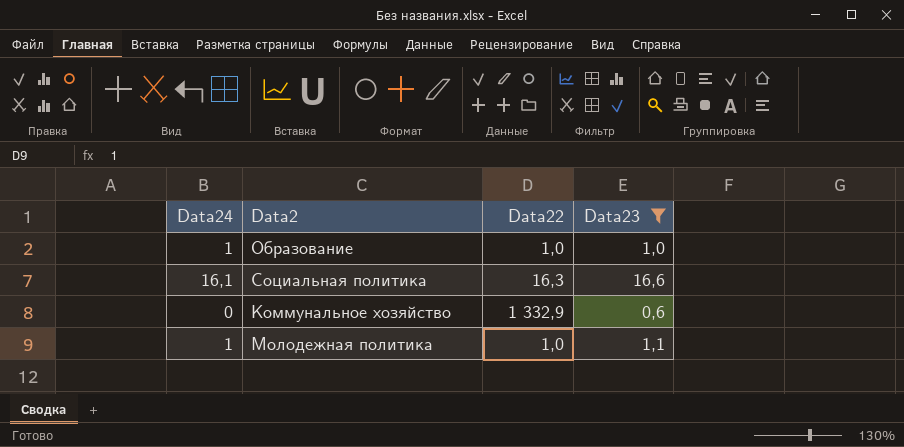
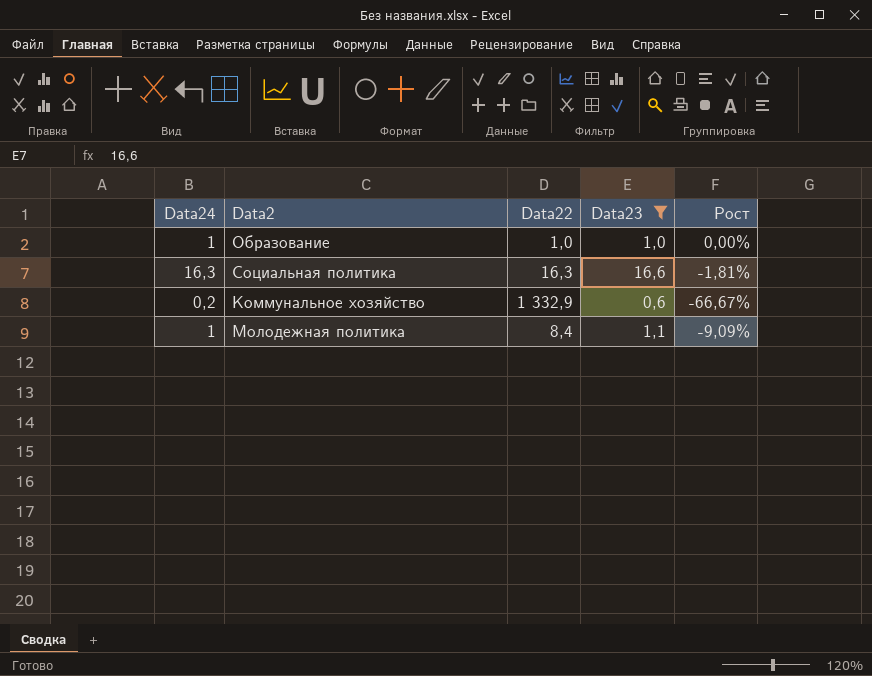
column Рост | formula: none -> ([Data24] - [Data23]) / [Data23]
Социальная политика | Data24: 16,1 -> 16,3
Коммунальное хозяйство | Data24: 0 -> 0,2
Молодежная политика | Data22: 1,0 -> 8,4

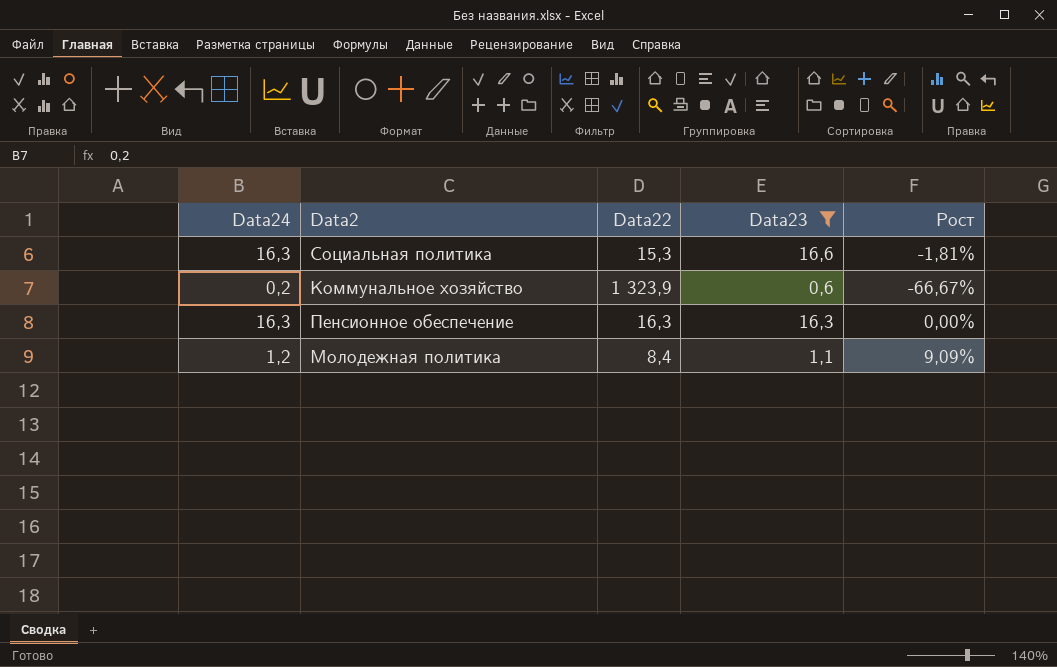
row Образование: 1 | 1,0 | 1,0 | 0,00% -> none
Социальная политика | Data22: 16,3 -> 15,3
Коммунальное хозяйство | Data22: 1 332,9 -> 1 323,9
row Пенсионное обеспечение: none -> 16,3 | 16,3 | 16,3 | 0,00%
Молодежная политика | Data24: 1 -> 1,2
Молодежная политика | Рост: -9,09% -> 9,09%

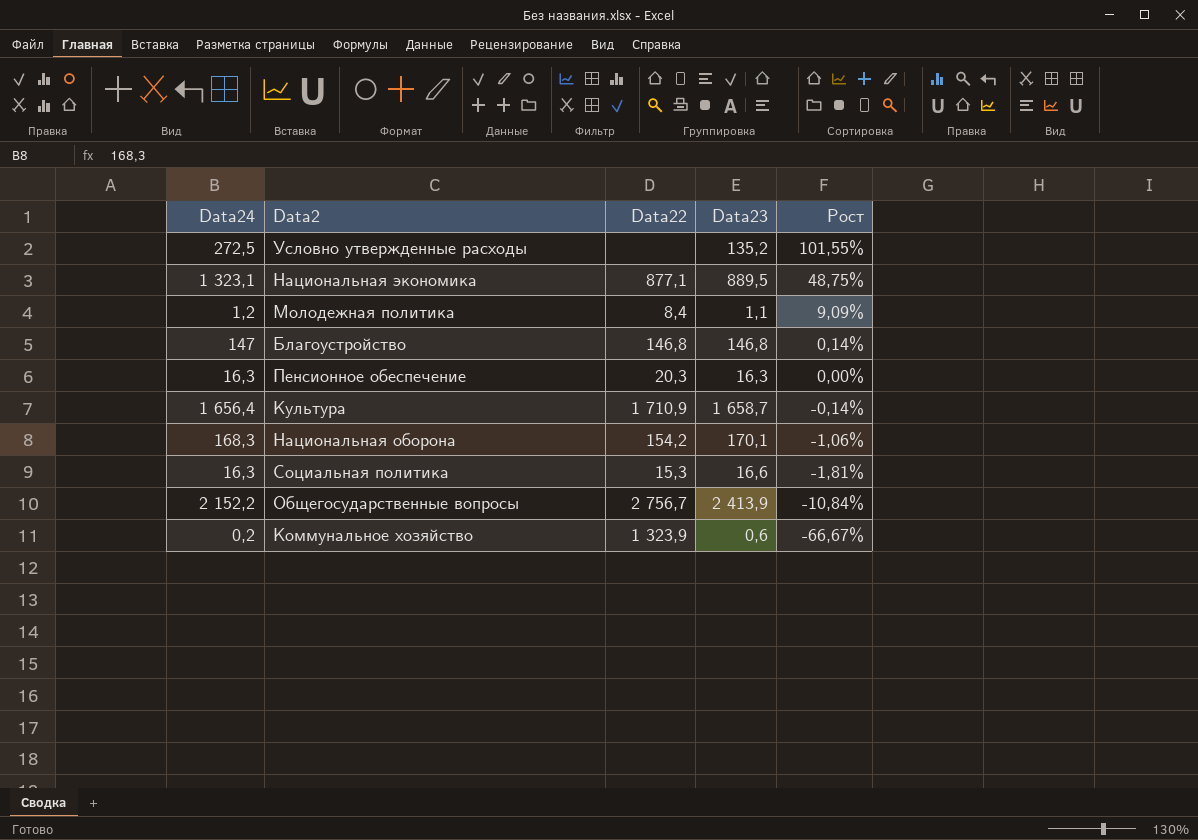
filter: Data23 <= 16,6 -> none
row order: none -> Рост descending
Пенсионное обеспечение | Data22: 16,3 -> 20,3

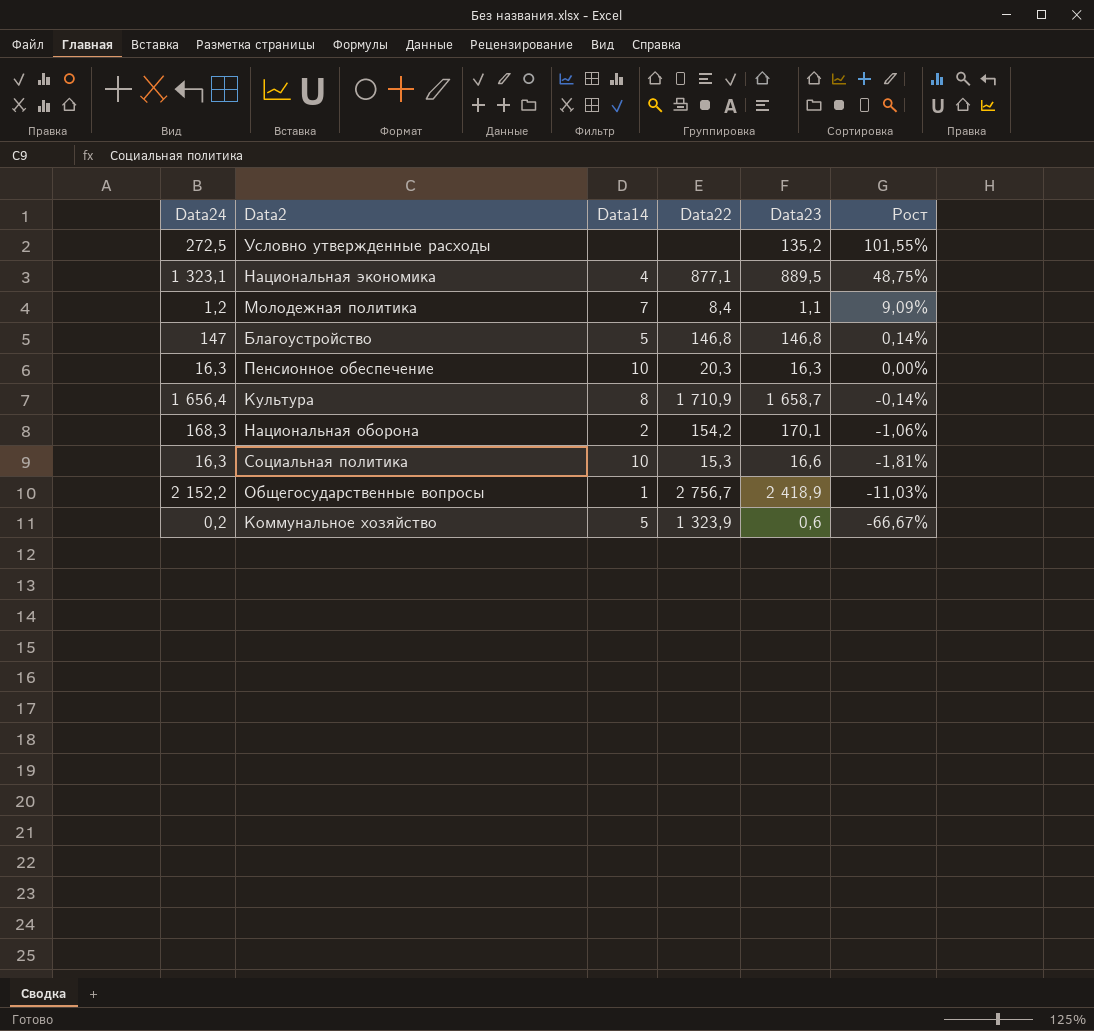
column Data14 | position: none -> 3
Общегосударственные вопросы | Data23: 2 413,9 -> 2 418,9
Общегосударственные вопросы | Рост: -10,84% -> -11,03%

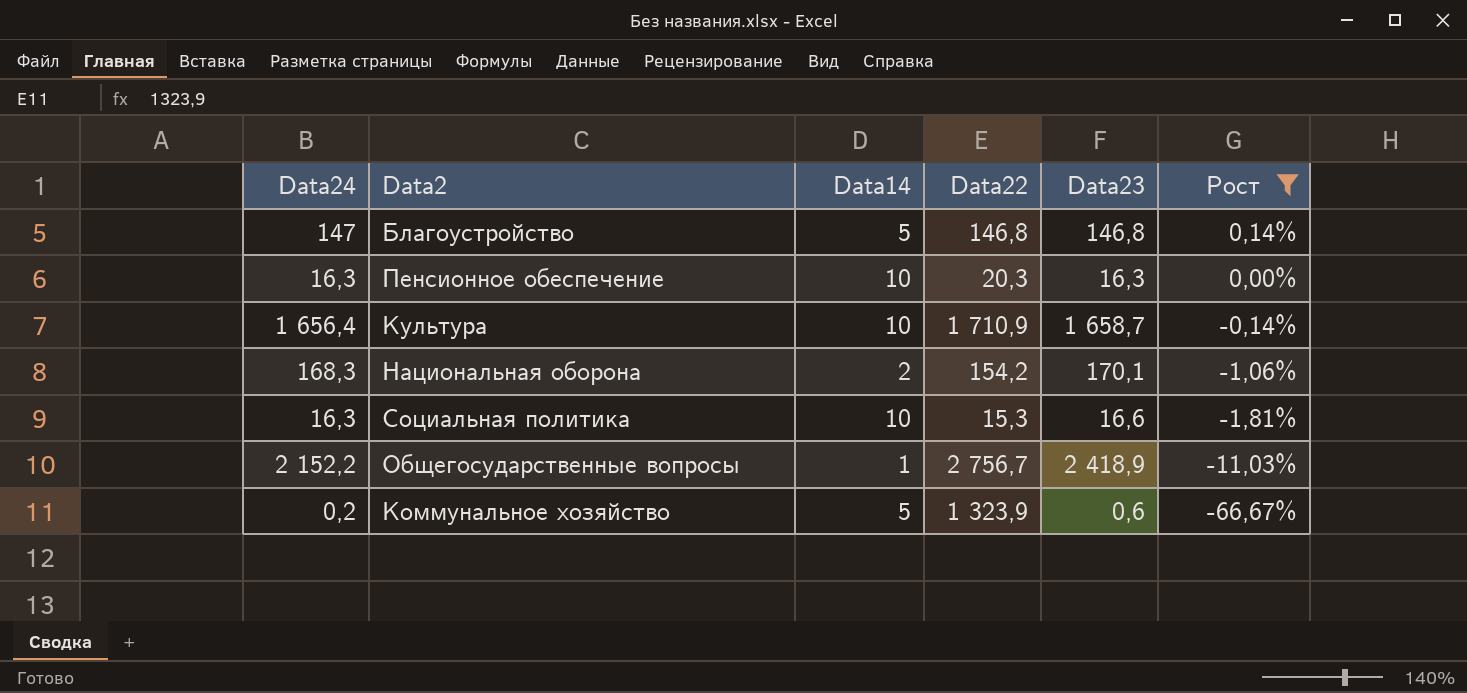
filter: none -> Рост <= 0,14%
Культура | Data14: 8 -> 10

